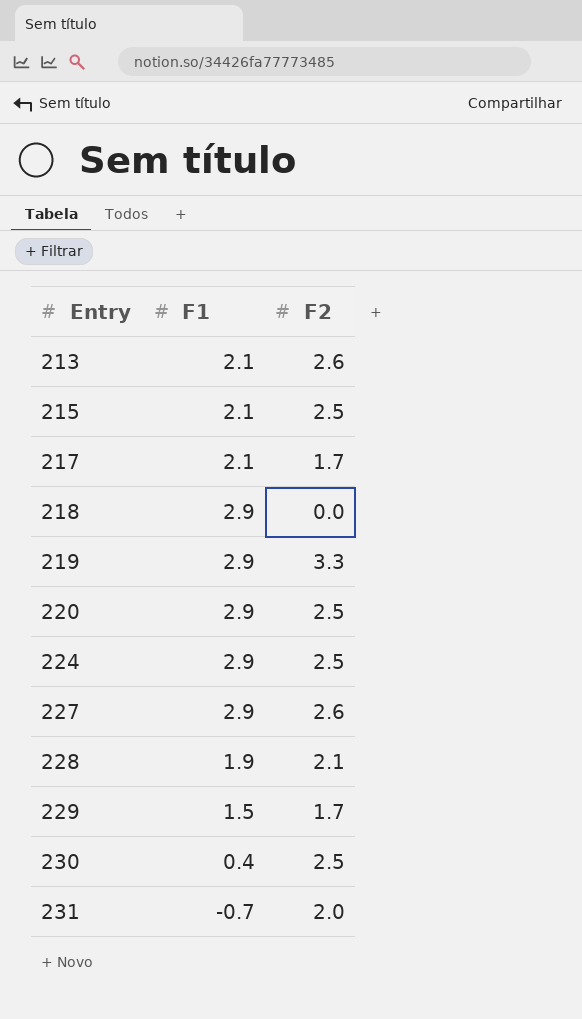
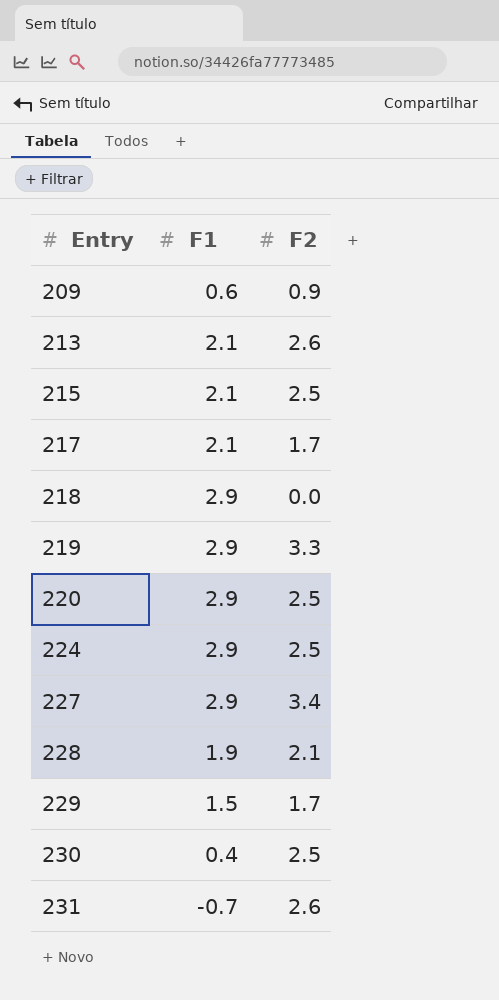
row 209: none -> 0.6 | 0.9
227 | F2: 2.6 -> 3.4
231 | F2: 2.0 -> 2.6

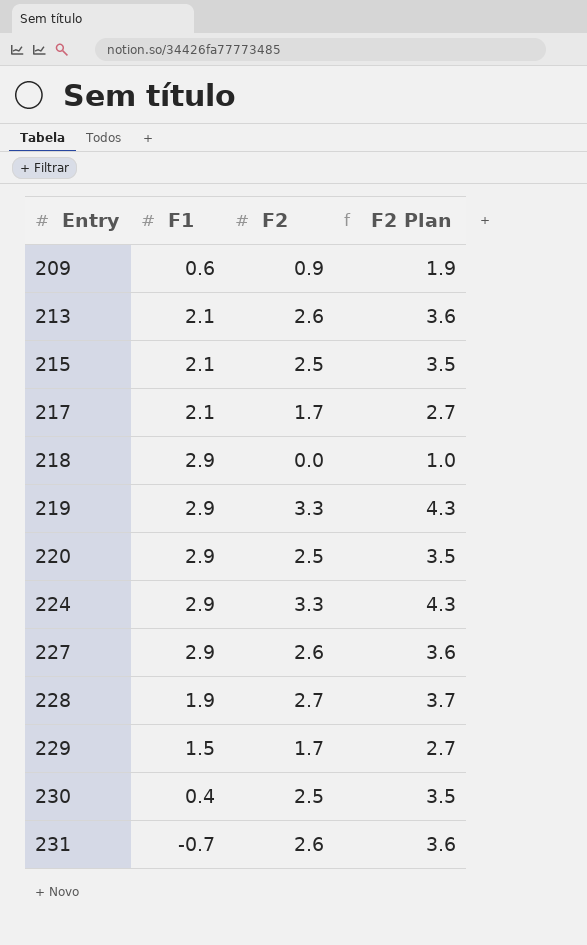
column F2 Plan | formula: none -> [F2] + 1
224 | F2: 2.5 -> 3.3
227 | F2: 3.4 -> 2.6
228 | F2: 2.1 -> 2.7

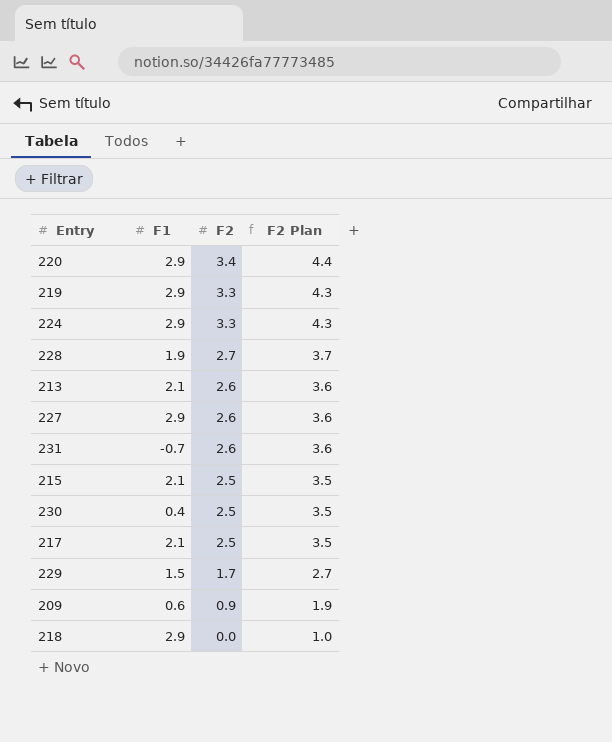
row order: Entry ascending -> F2 descending
220 | F2: 2.5 -> 3.4
220 | F2 Plan: 3.5 -> 4.4
217 | F2: 1.7 -> 2.5
217 | F2 Plan: 2.7 -> 3.5

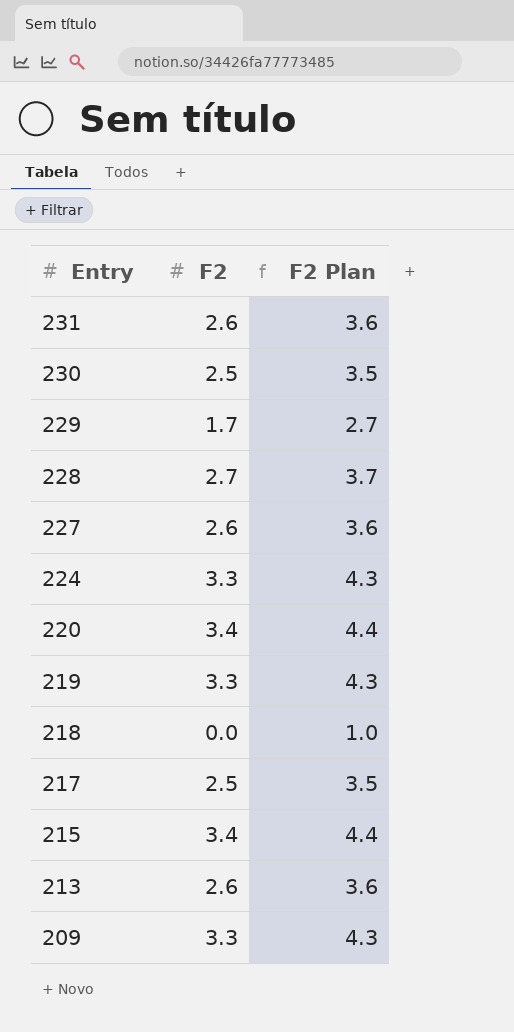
row order: F2 descending -> Entry descending
column F1 | position: 2 -> none
215 | F2: 2.5 -> 3.4
215 | F2 Plan: 3.5 -> 4.4
209 | F2: 0.9 -> 3.3
209 | F2 Plan: 1.9 -> 4.3

